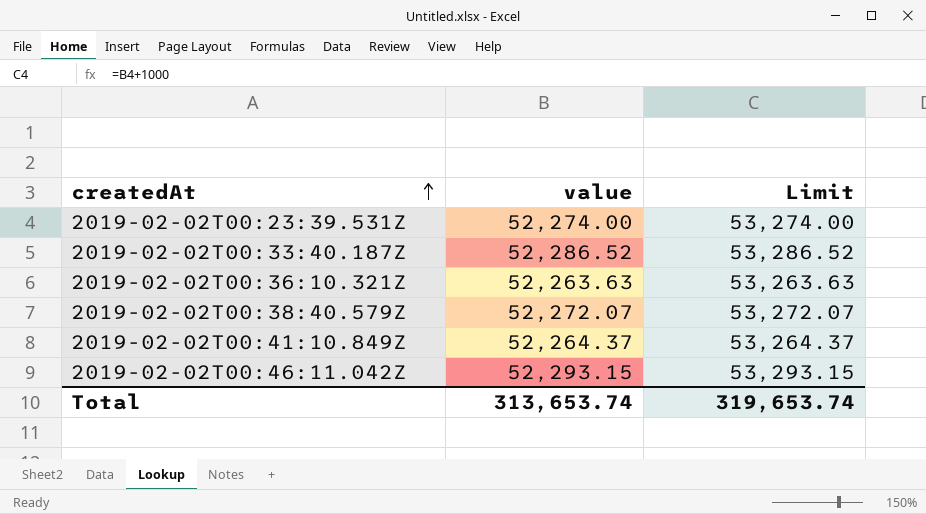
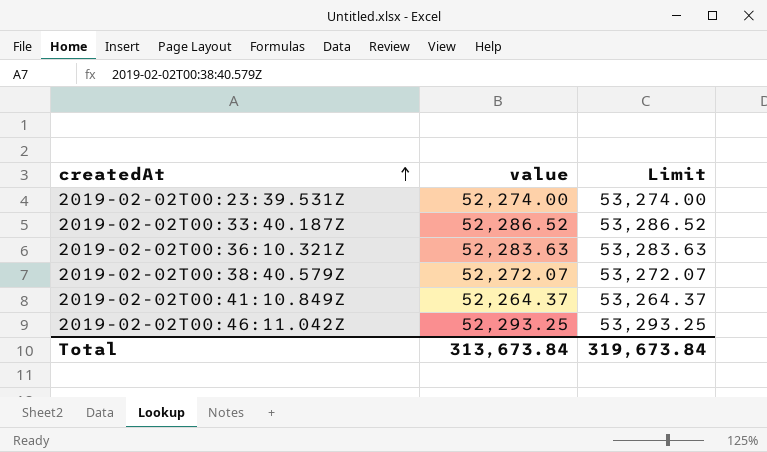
2019-02-02T00:36:10.321Z | value: 52,263.63 -> 52,283.63
2019-02-02T00:36:10.321Z | Limit: 53,263.63 -> 53,283.63
2019-02-02T00:46:11.042Z | value: 52,293.15 -> 52,293.25
2019-02-02T00:46:11.042Z | Limit: 53,293.15 -> 53,293.25
Total | value: 313,653.74 -> 313,673.84
Total | Limit: 319,653.74 -> 319,673.84

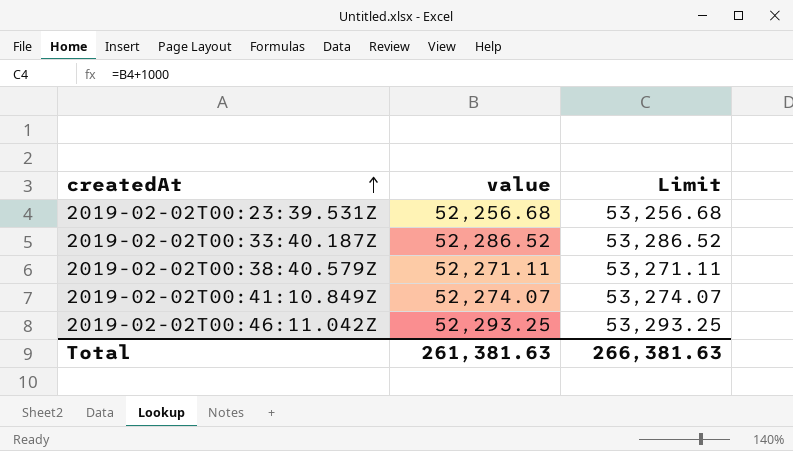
row 2019-02-02T00:36:10.321Z: 52,283.63 | 53,283.63 -> none
2019-02-02T00:23:39.531Z | value: 52,274.00 -> 52,256.68
2019-02-02T00:23:39.531Z | Limit: 53,274.00 -> 53,256.68
2019-02-02T00:38:40.579Z | value: 52,272.07 -> 52,271.11
2019-02-02T00:38:40.579Z | Limit: 53,272.07 -> 53,271.11
2019-02-02T00:41:10.849Z | value: 52,264.37 -> 52,274.07
2019-02-02T00:41:10.849Z | Limit: 53,264.37 -> 53,274.07
Total | value: 313,673.84 -> 261,381.63
Total | Limit: 319,673.84 -> 266,381.63

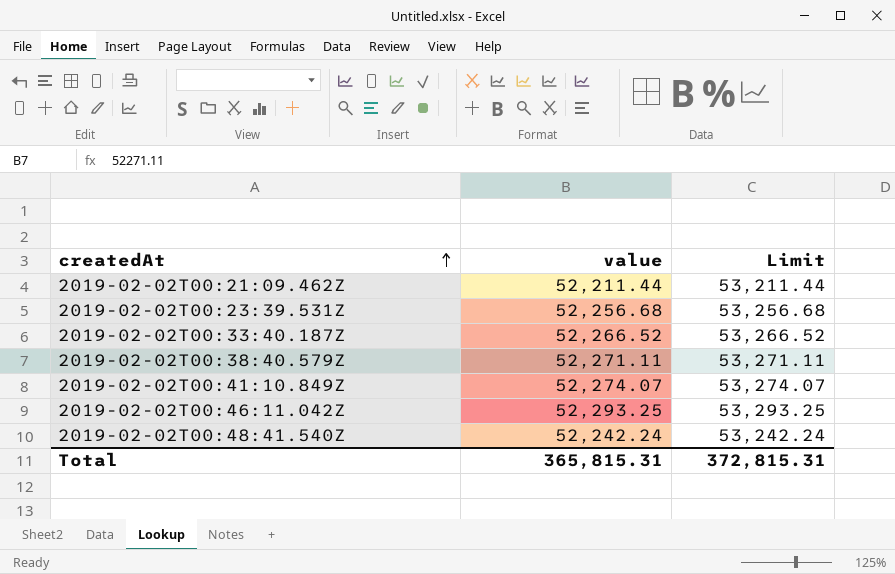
row 2019-02-02T00:21:09.462Z: none -> 52,211.44 | 53,211.44
2019-02-02T00:33:40.187Z | value: 52,286.52 -> 52,266.52
2019-02-02T00:33:40.187Z | Limit: 53,286.52 -> 53,266.52
row 2019-02-02T00:48:41.540Z: none -> 52,242.24 | 53,242.24
Total | value: 261,381.63 -> 365,815.31
Total | Limit: 266,381.63 -> 372,815.31

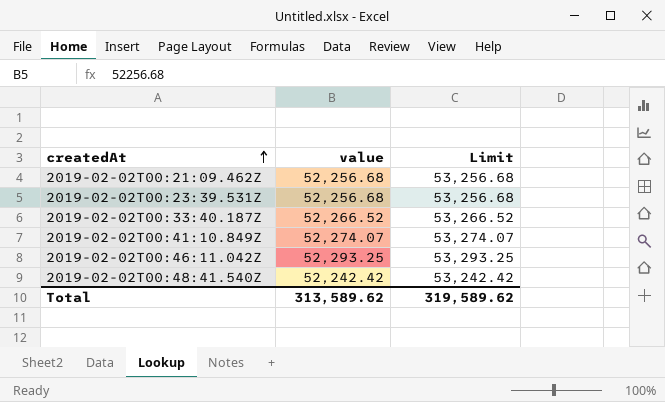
row 2019-02-02T00:38:40.579Z: 52,271.11 | 53,271.11 -> none
2019-02-02T00:21:09.462Z | value: 52,211.44 -> 52,256.68
2019-02-02T00:21:09.462Z | Limit: 53,211.44 -> 53,256.68
2019-02-02T00:48:41.540Z | value: 52,242.24 -> 52,242.42
2019-02-02T00:48:41.540Z | Limit: 53,242.24 -> 53,242.42
Total | value: 365,815.31 -> 313,589.62
Total | Limit: 372,815.31 -> 319,589.62

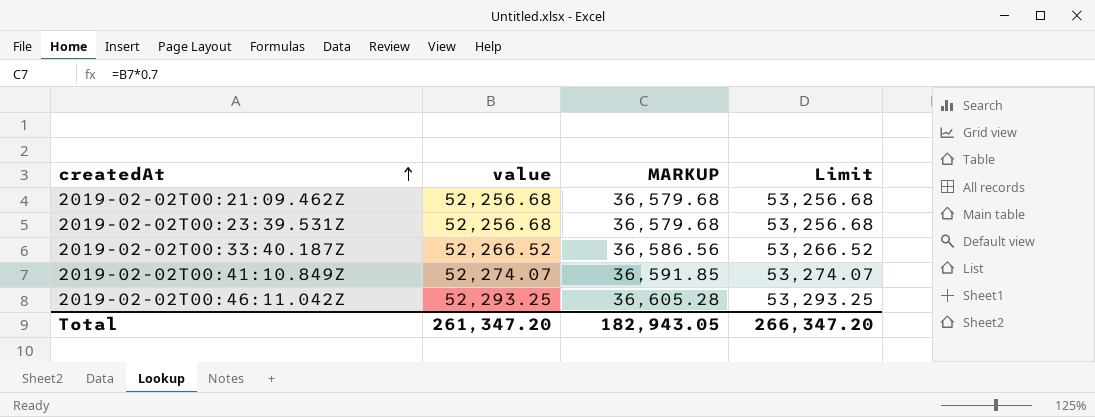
column MARKUP | formula: none -> [value] * 0.7
row 2019-02-02T00:48:41.540Z: 52,242.42 | 53,242.42 -> none
Total | value: 313,589.62 -> 261,347.20
Total | Limit: 319,589.62 -> 266,347.20

